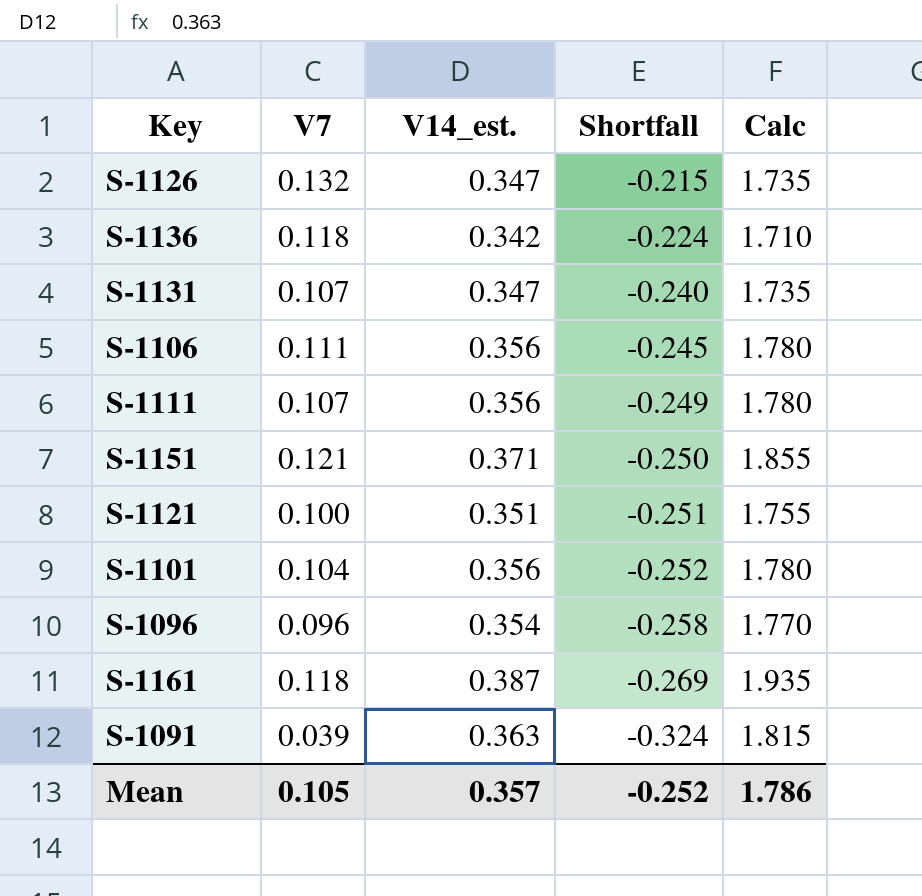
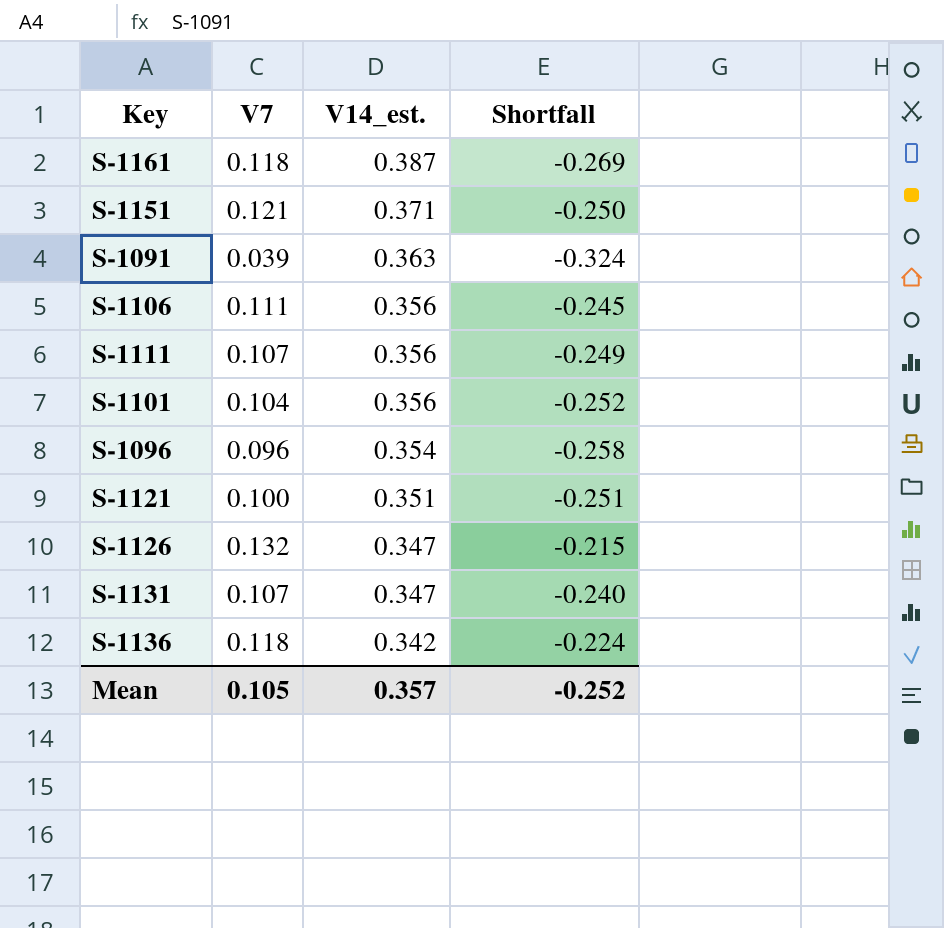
row order: Shortfall descending -> V14_est. descending
column Calc | formula: [V14_est.] * 5 -> none

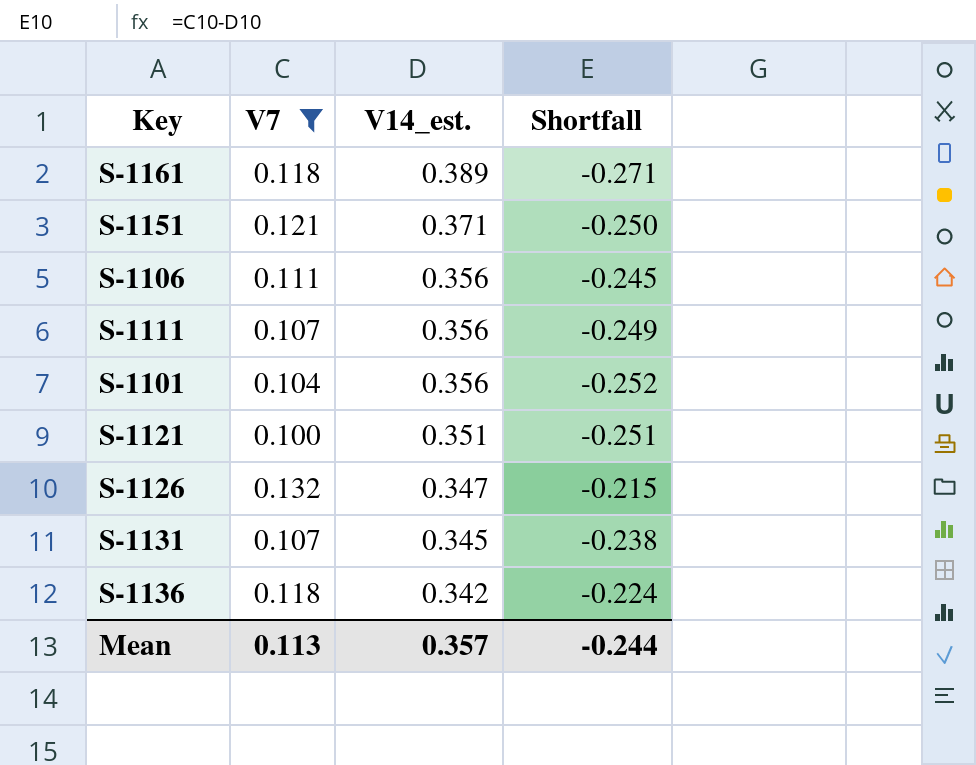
filter: none -> V7 >= 0.100
S-1161 | V14_est.: 0.387 -> 0.389
S-1161 | Shortfall: -0.269 -> -0.271
S-1131 | V14_est.: 0.347 -> 0.345
S-1131 | Shortfall: -0.240 -> -0.238
Mean | V7: 0.105 -> 0.113
Mean | Shortfall: -0.252 -> -0.244

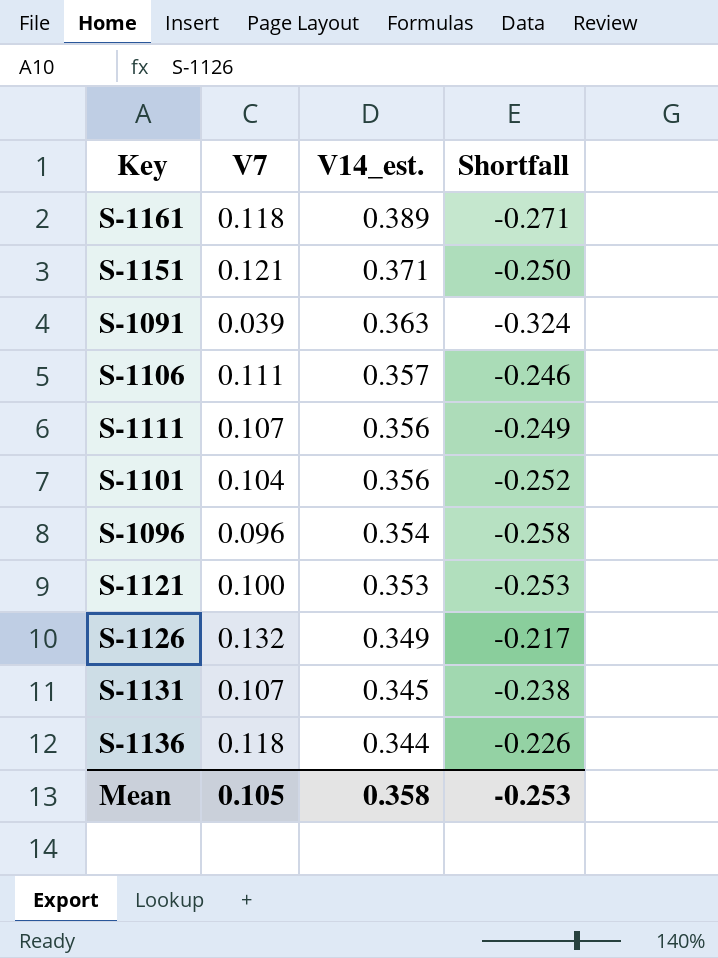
filter: V7 >= 0.100 -> none
S-1106 | V14_est.: 0.356 -> 0.357
S-1106 | Shortfall: -0.245 -> -0.246
S-1121 | V14_est.: 0.351 -> 0.353
S-1121 | Shortfall: -0.251 -> -0.253
S-1126 | V14_est.: 0.347 -> 0.349
S-1126 | Shortfall: -0.215 -> -0.217
S-1136 | V14_est.: 0.342 -> 0.344
S-1136 | Shortfall: -0.224 -> -0.226
Mean | V7: 0.113 -> 0.105
Mean | V14_est.: 0.357 -> 0.358
Mean | Shortfall: -0.244 -> -0.253

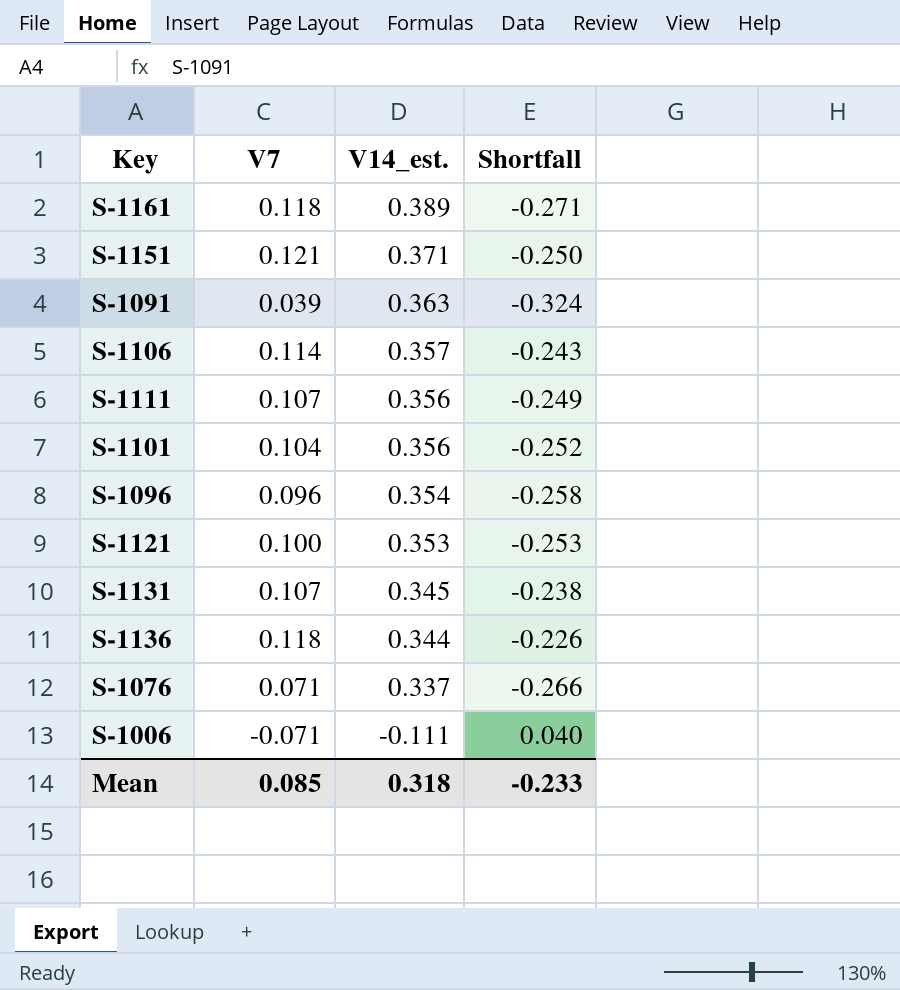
row S-1126: 0.132 | 0.349 | -0.217 -> none
S-1106 | V7: 0.111 -> 0.114
S-1106 | Shortfall: -0.246 -> -0.243
row S-1076: none -> 0.071 | 0.337 | -0.266
row S-1006: none -> -0.071 | -0.111 | 0.040
Mean | V7: 0.105 -> 0.085
Mean | V14_est.: 0.358 -> 0.318
Mean | Shortfall: -0.253 -> -0.233

